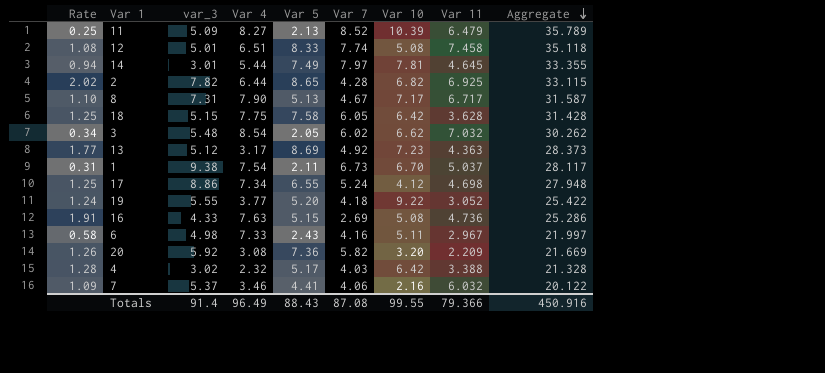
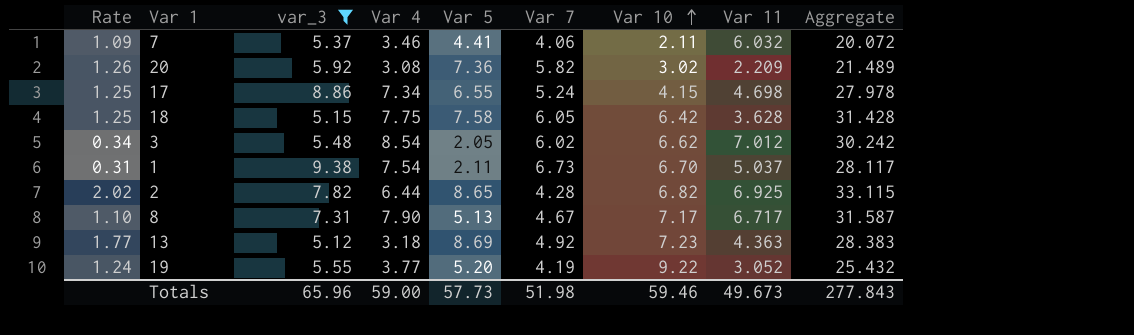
filter: none -> var_3 >= 5.12
row order: Aggregate descending -> Var 10 ascending
7 | Var 10: 2.16 -> 2.11
7 | Aggregate: 20.122 -> 20.072
20 | Var 10: 3.20 -> 3.02
20 | Aggregate: 21.669 -> 21.489
17 | Var 10: 4.12 -> 4.15
17 | Aggregate: 27.948 -> 27.978
3 | Var 11: 7.032 -> 7.012
3 | Aggregate: 30.262 -> 30.242
13 | Var 4: 3.17 -> 3.18
13 | Aggregate: 28.373 -> 28.383
19 | Var 7: 4.18 -> 4.19
19 | Aggregate: 25.422 -> 25.432
Totals | var_3: 91.4 -> 65.96
Totals | Var 4: 96.49 -> 59.00
Totals | Var 5: 88.43 -> 57.73
Totals | Var 7: 87.08 -> 51.98
Totals | Var 10: 99.55 -> 59.46
Totals | Var 11: 79.366 -> 49.673
Totals | Aggregate: 450.916 -> 277.843

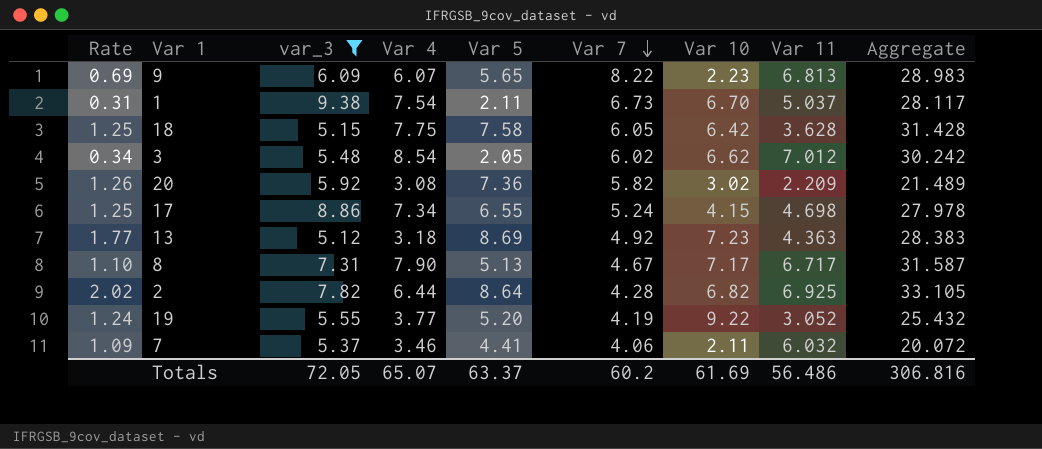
row order: Var 10 ascending -> Var 7 descending
row 9: none -> 0.69 | 6.09 | 6.07 | 5.65 | 8.22 | 2.23 | 6.813 | 28.983
2 | Var 5: 8.65 -> 8.64
2 | Aggregate: 33.115 -> 33.105
Totals | var_3: 65.96 -> 72.05
Totals | Var 4: 59.00 -> 65.07
Totals | Var 5: 57.73 -> 63.37
Totals | Var 7: 51.98 -> 60.2
Totals | Var 10: 59.46 -> 61.69
Totals | Var 11: 49.673 -> 56.486
Totals | Aggregate: 277.843 -> 306.816

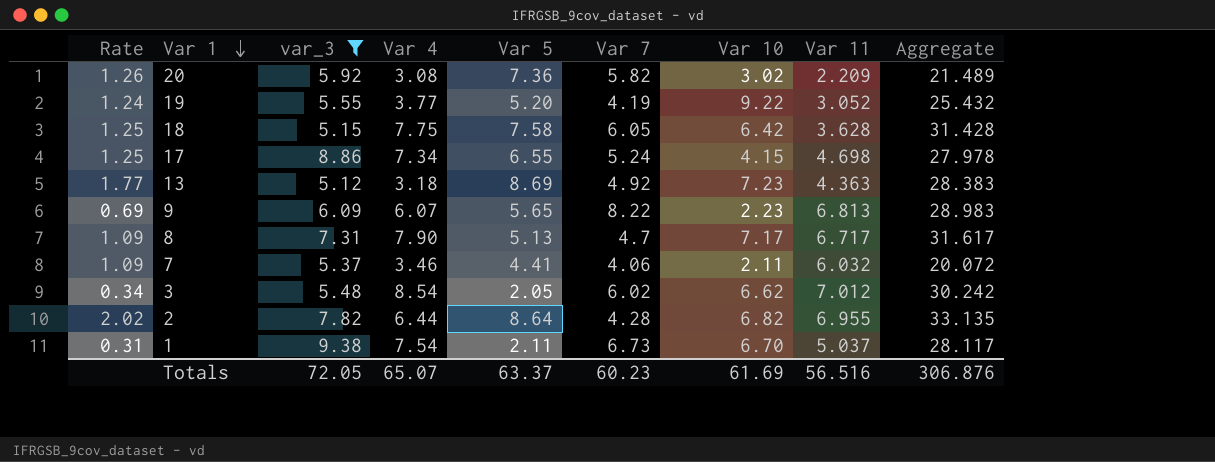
row order: Var 7 descending -> Var 1 descending
8 | Rate: 1.10 -> 1.09
8 | Var 7: 4.67 -> 4.7
8 | Aggregate: 31.587 -> 31.617
2 | Var 11: 6.925 -> 6.955
2 | Aggregate: 33.105 -> 33.135
Totals | Var 7: 60.2 -> 60.23
Totals | Var 11: 56.486 -> 56.516
Totals | Aggregate: 306.816 -> 306.876

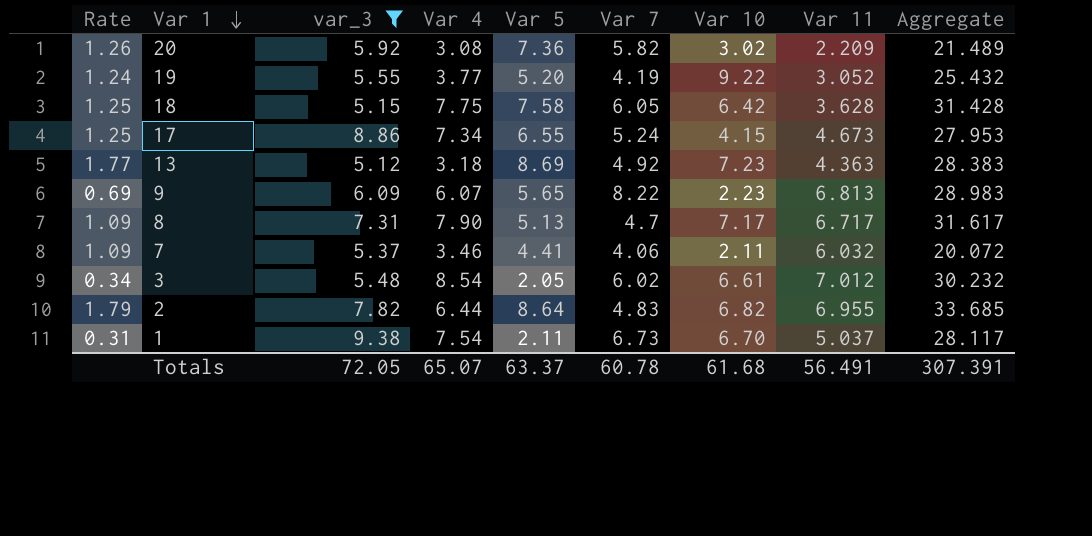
17 | Var 11: 4.698 -> 4.673
17 | Aggregate: 27.978 -> 27.953
3 | Var 10: 6.62 -> 6.61
3 | Aggregate: 30.242 -> 30.232
2 | Rate: 2.02 -> 1.79
2 | Var 7: 4.28 -> 4.83
2 | Aggregate: 33.135 -> 33.685
Totals | Var 7: 60.23 -> 60.78
Totals | Var 10: 61.69 -> 61.68
Totals | Var 11: 56.516 -> 56.491
Totals | Aggregate: 306.876 -> 307.391

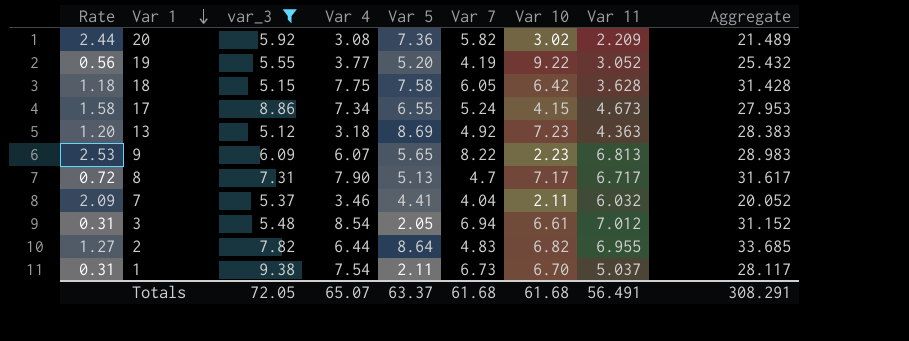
column Rate | formula: [Var 5] / [Var 7] -> [Var 5] / [Var 10]
7 | Var 7: 4.06 -> 4.04
7 | Aggregate: 20.072 -> 20.052
3 | Var 7: 6.02 -> 6.94
3 | Aggregate: 30.232 -> 31.152
Totals | Var 7: 60.78 -> 61.68
Totals | Aggregate: 307.391 -> 308.291

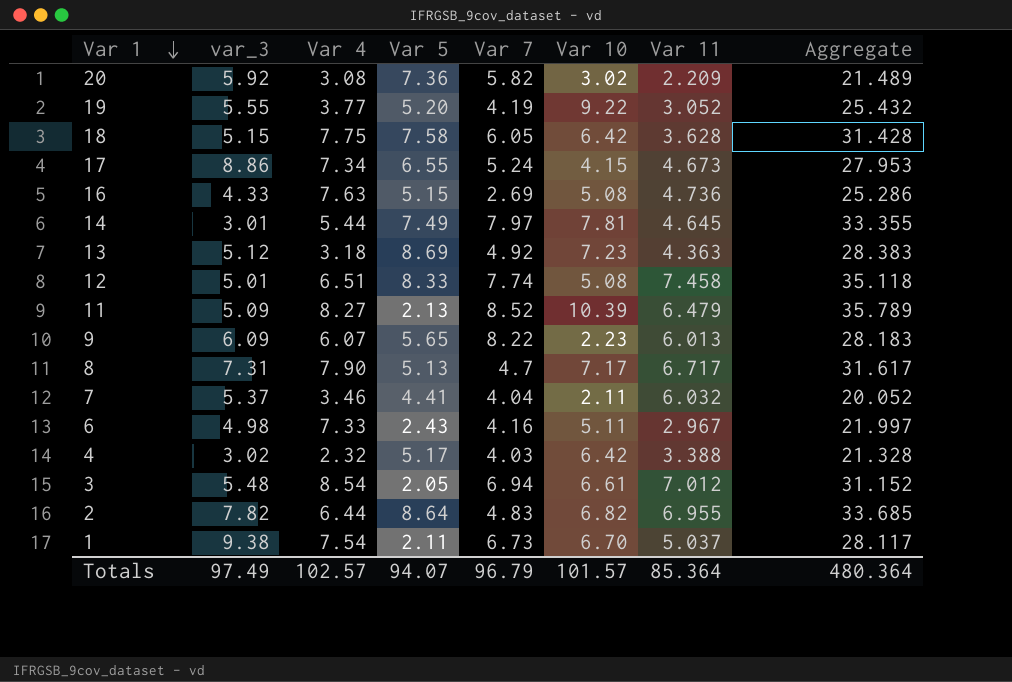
filter: var_3 >= 5.12 -> none
column Rate | formula: [Var 5] / [Var 10] -> none
9 | Var 11: 6.813 -> 6.013
9 | Aggregate: 28.983 -> 28.183
Totals | var_3: 72.05 -> 97.49
Totals | Var 4: 65.07 -> 102.57
Totals | Var 5: 63.37 -> 94.07
Totals | Var 7: 61.68 -> 96.79
Totals | Var 10: 61.68 -> 101.57
Totals | Var 11: 56.491 -> 85.364
Totals | Aggregate: 308.291 -> 480.364

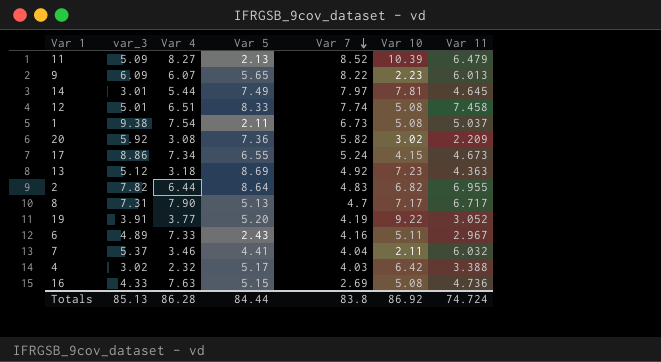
row order: Var 1 descending -> Var 7 descending
column Aggregate | formula: [Var 4] + [Var 5] + [Var 7] + [Var 10] + [Var 11] -> none
row 18: 5.15 | 7.75 | 7.58 | 6.05 | 6.42 | 3.628 | 31.428 -> none
row 3: 5.48 | 8.54 | 2.05 | 6.94 | 6.61 | 7.012 | 31.152 -> none
1 | Var 10: 6.70 -> 5.08
19 | var_3: 5.55 -> 3.91
6 | var_3: 4.98 -> 4.89
Totals | var_3: 97.49 -> 85.13
Totals | Var 4: 102.57 -> 86.28
Totals | Var 5: 94.07 -> 84.44
Totals | Var 7: 96.79 -> 83.8
Totals | Var 10: 101.57 -> 86.92
Totals | Var 11: 85.364 -> 74.724

